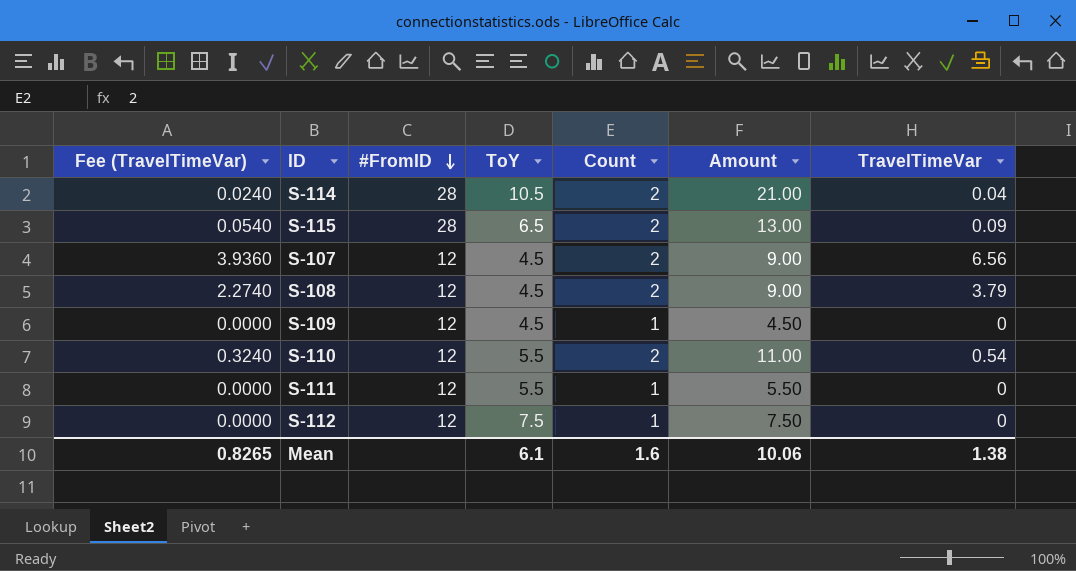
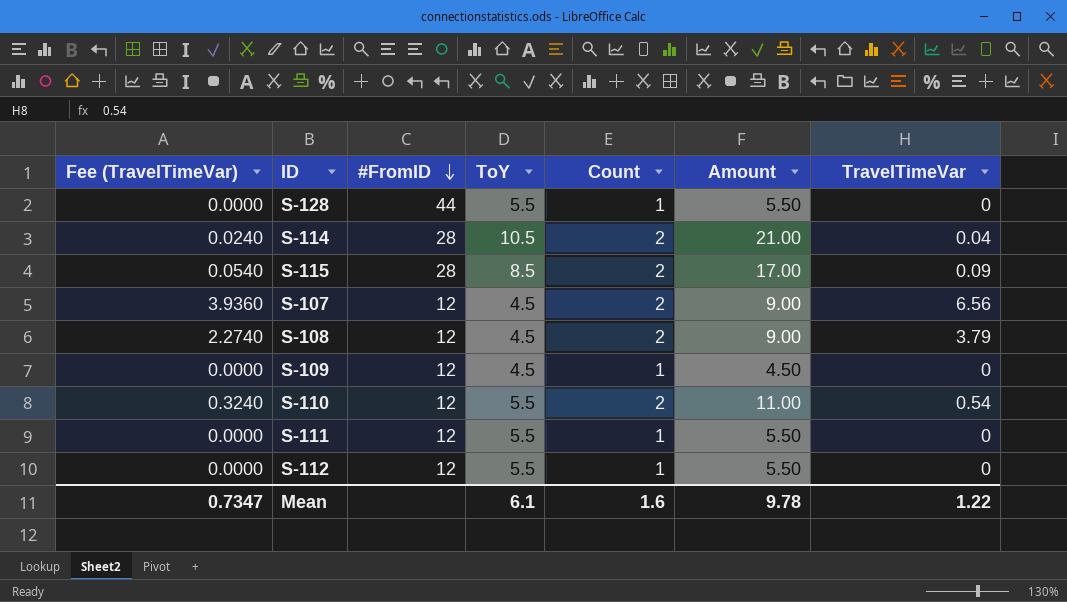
row S-128: none -> 0.0000 | 44 | 5.5 | 1 | 5.50 | 0
S-115 | ToY: 6.5 -> 8.5
S-115 | Amount: 13.00 -> 17.00
S-112 | ToY: 7.5 -> 5.5
S-112 | Amount: 7.50 -> 5.50
Mean | Fee (TravelTimeVar): 0.8265 -> 0.7347
Mean | Amount: 10.06 -> 9.78
Mean | TravelTimeVar: 1.38 -> 1.22

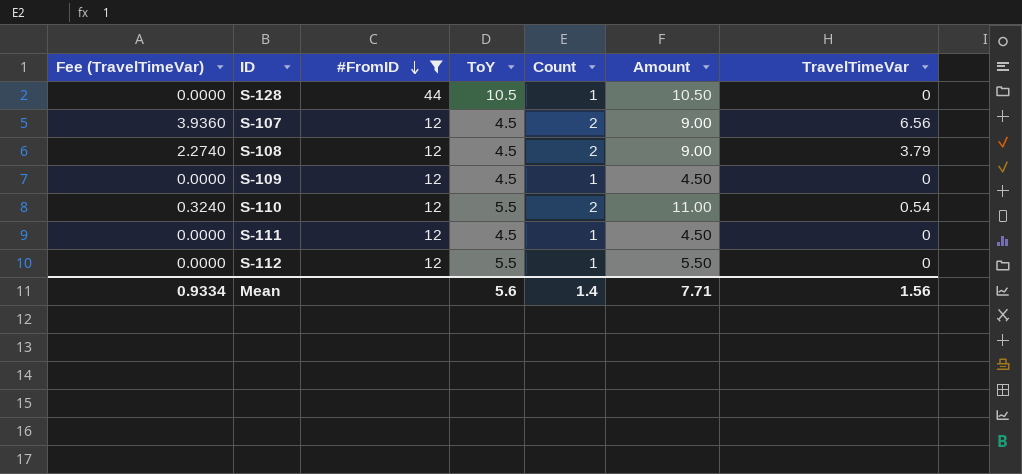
filter: none -> #FromID != 28
S-128 | ToY: 5.5 -> 10.5
S-128 | Amount: 5.50 -> 10.50
S-111 | ToY: 5.5 -> 4.5
S-111 | Amount: 5.50 -> 4.50
Mean | Fee (TravelTimeVar): 0.7347 -> 0.9334
Mean | ToY: 6.1 -> 5.6
Mean | Count: 1.6 -> 1.4
Mean | Amount: 9.78 -> 7.71
Mean | TravelTimeVar: 1.22 -> 1.56

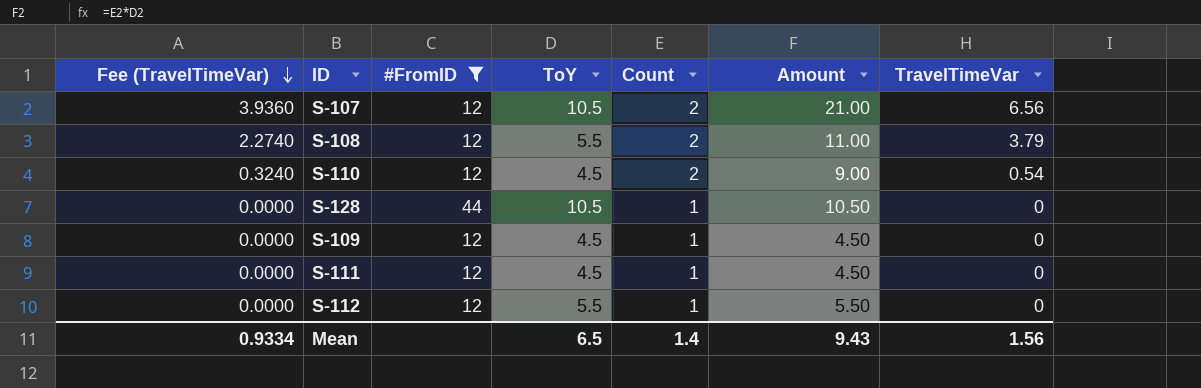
row order: #FromID descending -> Fee (TravelTimeVar) descending
S-107 | ToY: 4.5 -> 10.5
S-107 | Amount: 9.00 -> 21.00
S-108 | ToY: 4.5 -> 5.5
S-108 | Amount: 9.00 -> 11.00
S-110 | ToY: 5.5 -> 4.5
S-110 | Amount: 11.00 -> 9.00
Mean | ToY: 5.6 -> 6.5
Mean | Amount: 7.71 -> 9.43

